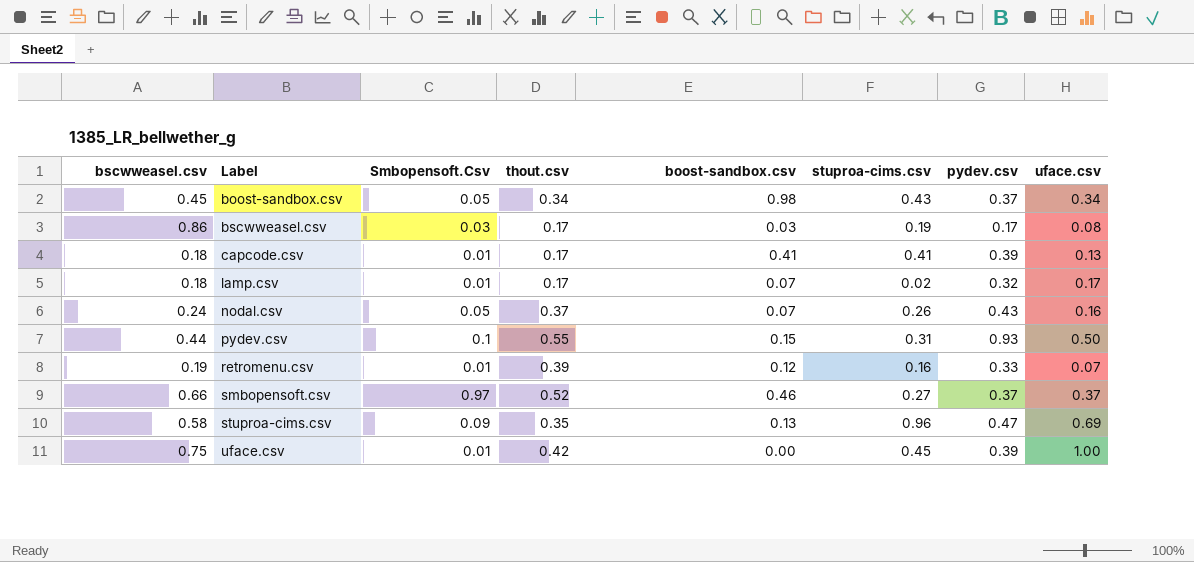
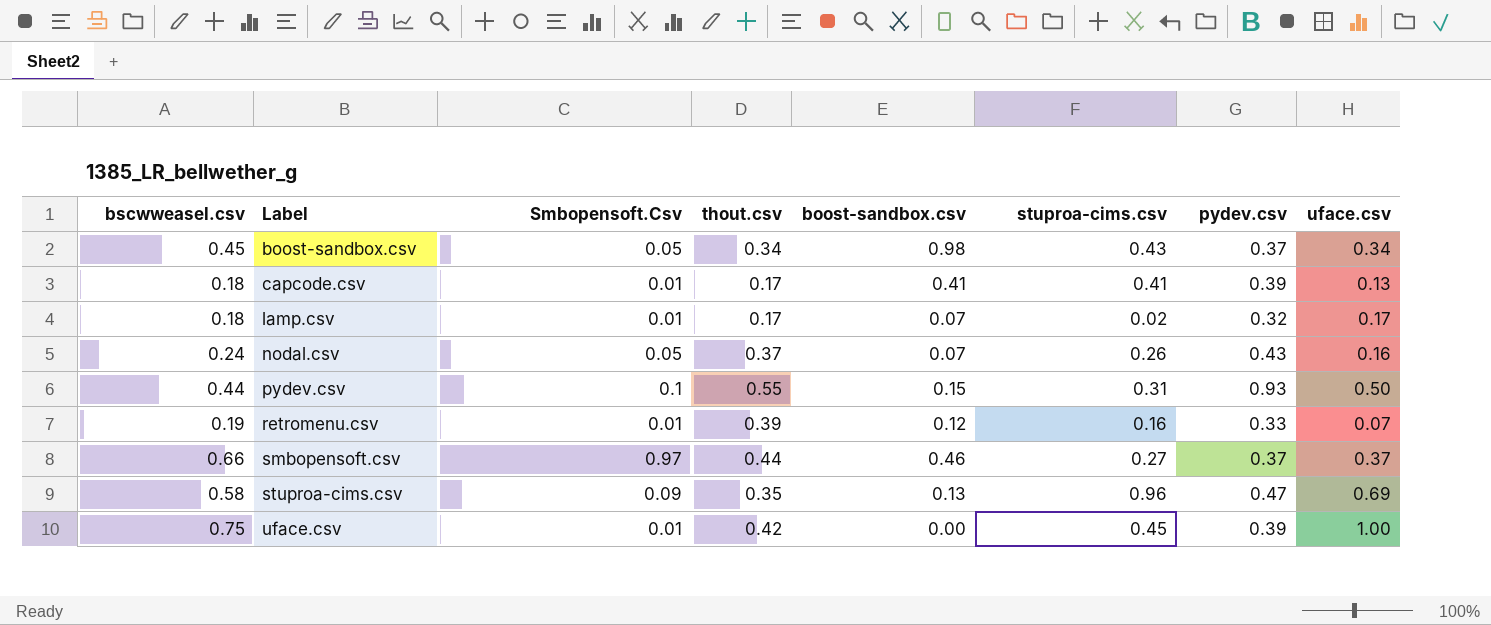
row bscwweasel.csv: 0.86 | 0.03 | 0.17 | 0.03 | 0.19 | 0.17 | 0.08 -> none
smbopensoft.csv | thout.csv: 0.52 -> 0.44

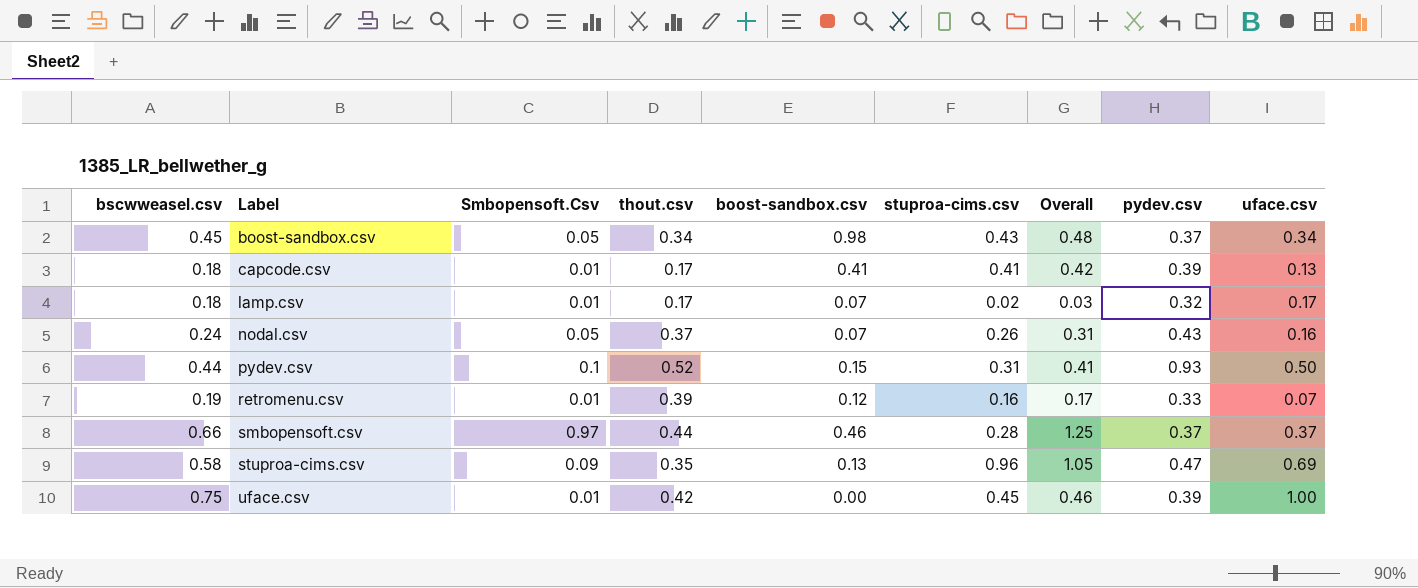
column Overall | formula: none -> [Smbopensoft.Csv] + [stuproa-cims.csv]
pydev.csv | thout.csv: 0.55 -> 0.52
smbopensoft.csv | stuproa-cims.csv: 0.27 -> 0.28

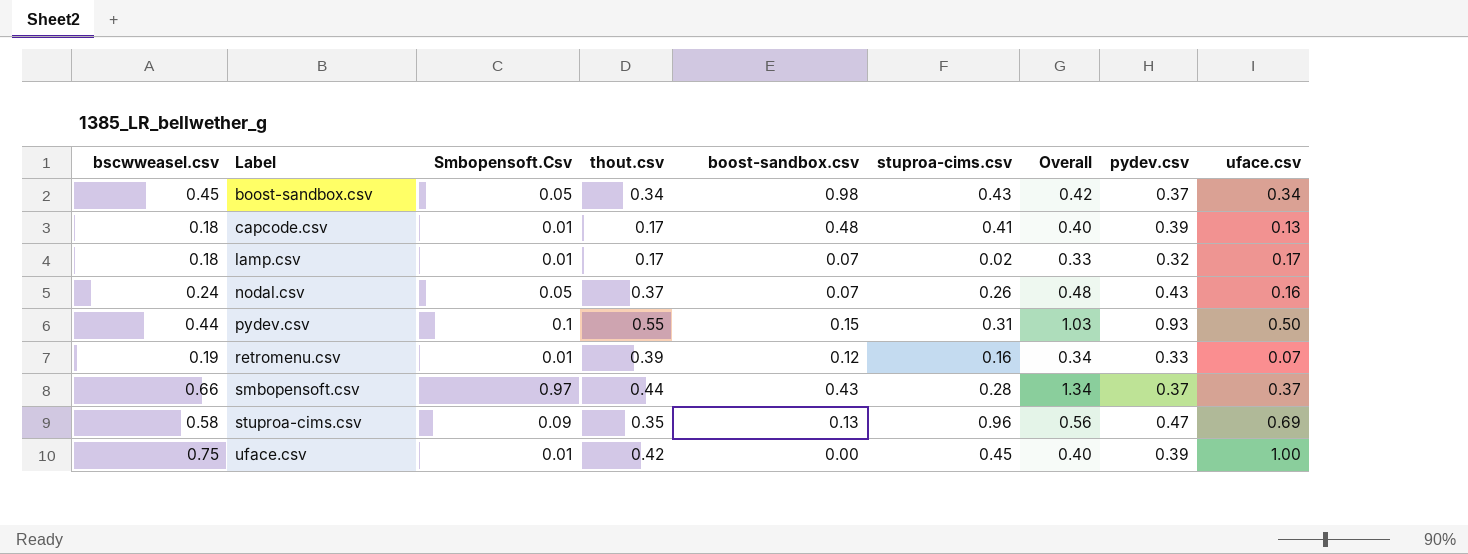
column Overall | formula: [Smbopensoft.Csv] + [stuproa-cims.csv] -> [Smbopensoft.Csv] + [pydev.csv]
capcode.csv | boost-sandbox.csv: 0.41 -> 0.48
pydev.csv | thout.csv: 0.52 -> 0.55
smbopensoft.csv | boost-sandbox.csv: 0.46 -> 0.43

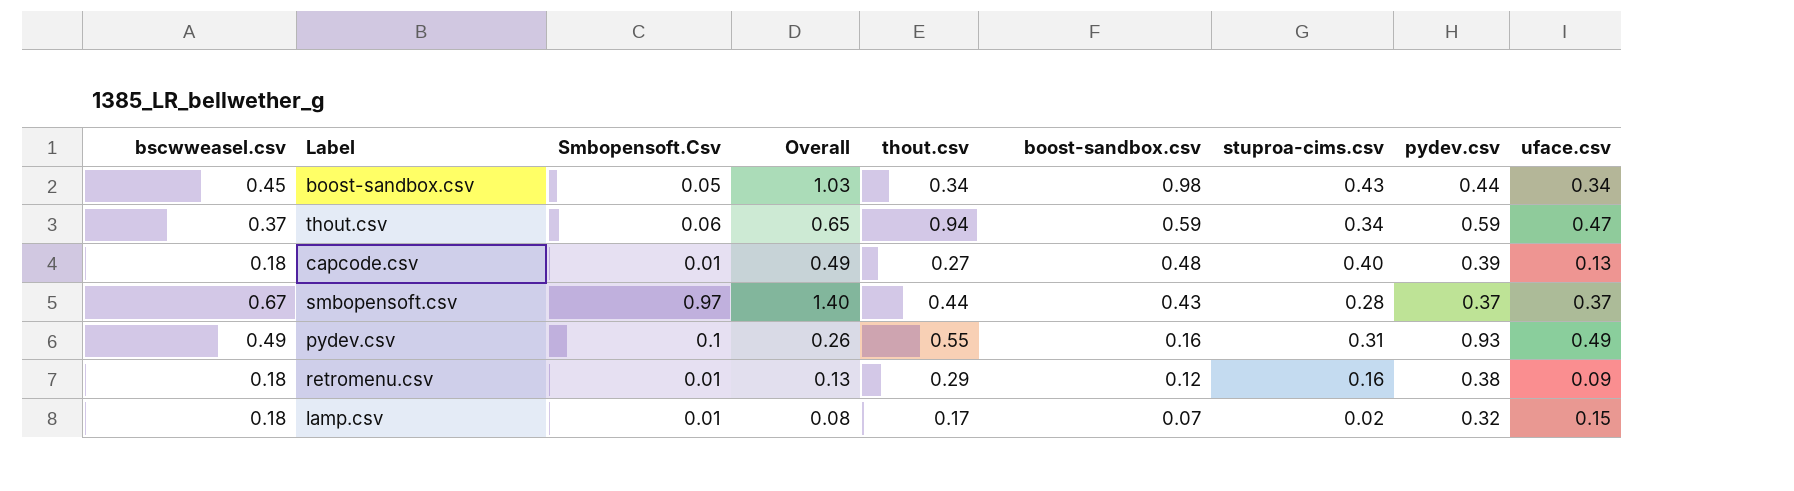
row order: Label ascending -> boost-sandbox.csv descending
column Overall | formula: [Smbopensoft.Csv] + [pydev.csv] -> [Smbopensoft.Csv] + [boost-sandbox.csv]
column Overall | position: 7 -> 4
row nodal.csv: 0.24 | 0.05 | 0.37 | 0.07 | 0.26 | 0.48 | 0.43 | 0.16 -> none
row stuproa-cims.csv: 0.58 | 0.09 | 0.35 | 0.13 | 0.96 | 0.56 | 0.47 | 0.69 -> none
row uface.csv: 0.75 | 0.01 | 0.42 | 0.00 | 0.45 | 0.40 | 0.39 | 1.00 -> none
boost-sandbox.csv | pydev.csv: 0.37 -> 0.44
row thout.csv: none -> 0.37 | 0.06 | 0.65 | 0.94 | 0.59 | 0.34 | 0.59 | 0.47
capcode.csv | thout.csv: 0.17 -> 0.27
capcode.csv | stuproa-cims.csv: 0.41 -> 0.40
smbopensoft.csv | bscwweasel.csv: 0.66 -> 0.67
pydev.csv | bscwweasel.csv: 0.44 -> 0.49
pydev.csv | boost-sandbox.csv: 0.15 -> 0.16
pydev.csv | uface.csv: 0.50 -> 0.49
retromenu.csv | bscwweasel.csv: 0.19 -> 0.18
retromenu.csv | thout.csv: 0.39 -> 0.29
retromenu.csv | pydev.csv: 0.33 -> 0.38
retromenu.csv | uface.csv: 0.07 -> 0.09
lamp.csv | uface.csv: 0.17 -> 0.15

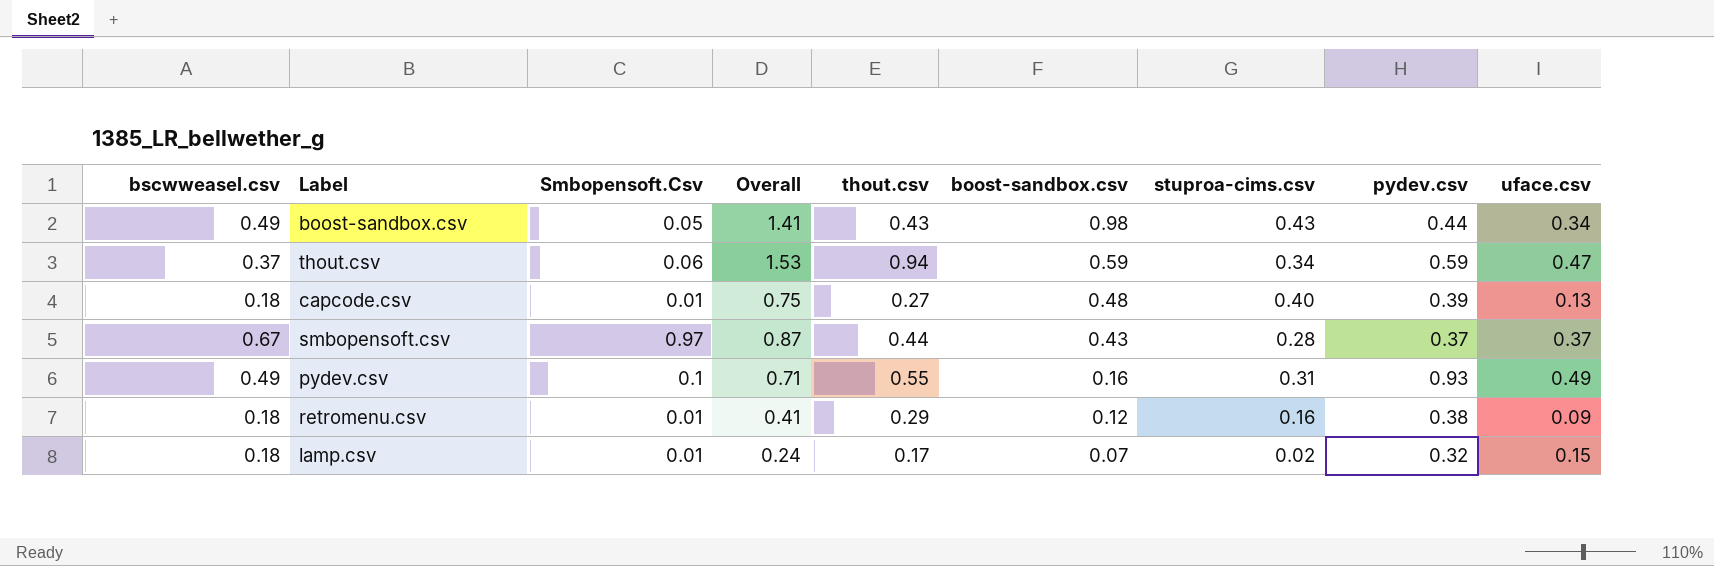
column Overall | formula: [Smbopensoft.Csv] + [boost-sandbox.csv] -> [thout.csv] + [boost-sandbox.csv]
boost-sandbox.csv | bscwweasel.csv: 0.45 -> 0.49
boost-sandbox.csv | thout.csv: 0.34 -> 0.43

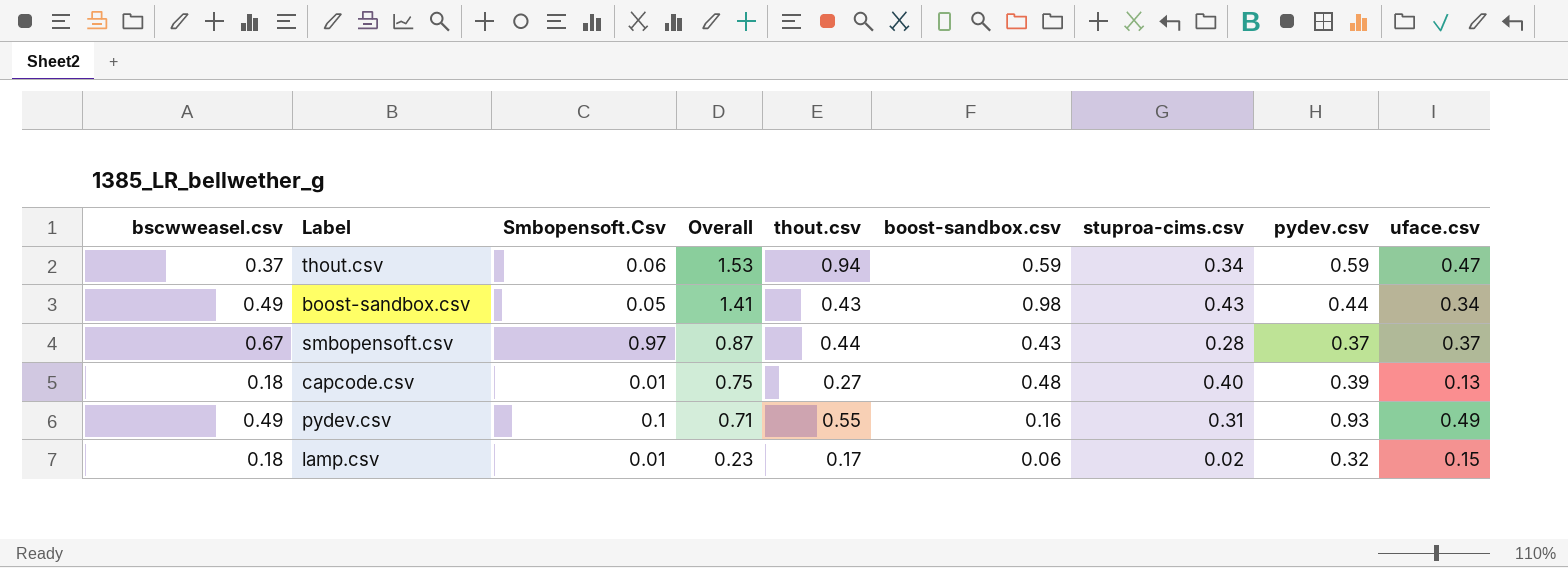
row order: boost-sandbox.csv descending -> Overall descending
row retromenu.csv: 0.18 | 0.01 | 0.41 | 0.29 | 0.12 | 0.16 | 0.38 | 0.09 -> none
lamp.csv | Overall: 0.24 -> 0.23
lamp.csv | boost-sandbox.csv: 0.07 -> 0.06

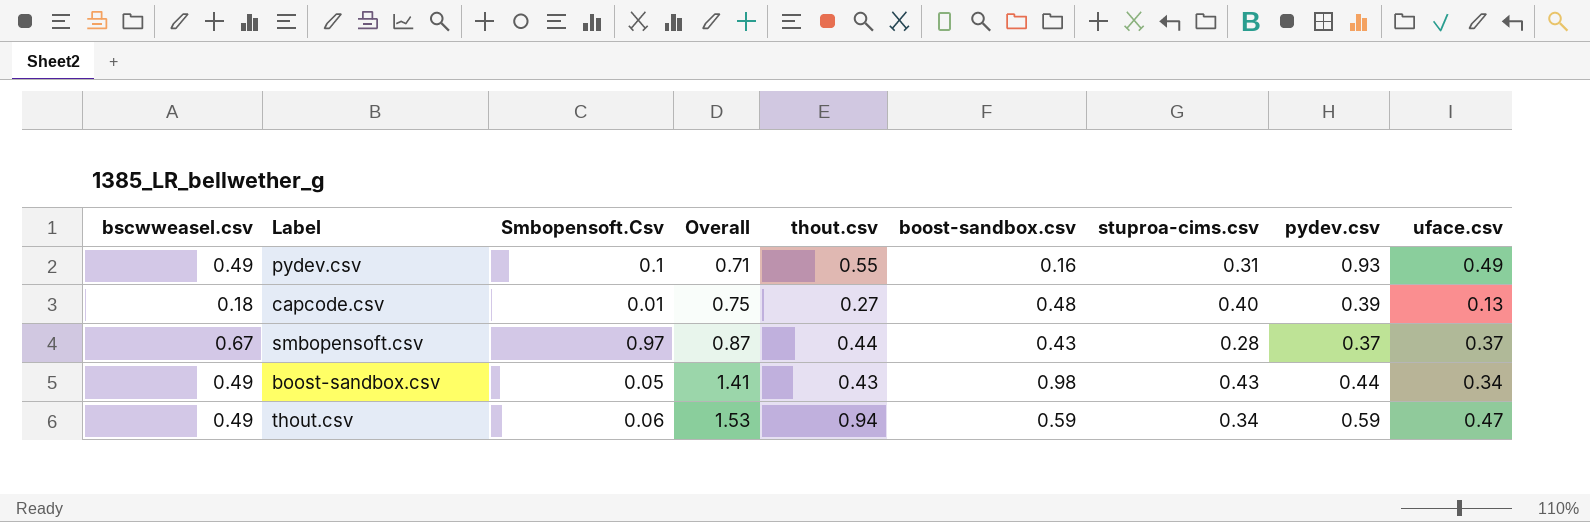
row order: Overall descending -> Overall ascending
row lamp.csv: 0.18 | 0.01 | 0.23 | 0.17 | 0.06 | 0.02 | 0.32 | 0.15 -> none
thout.csv | bscwweasel.csv: 0.37 -> 0.49

